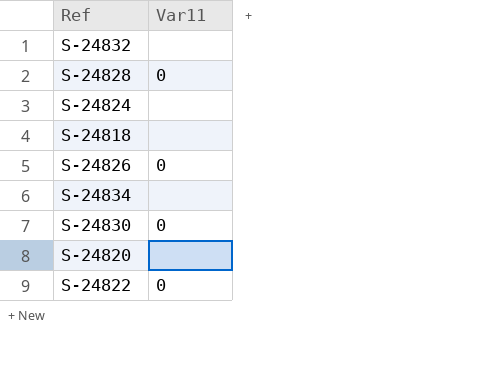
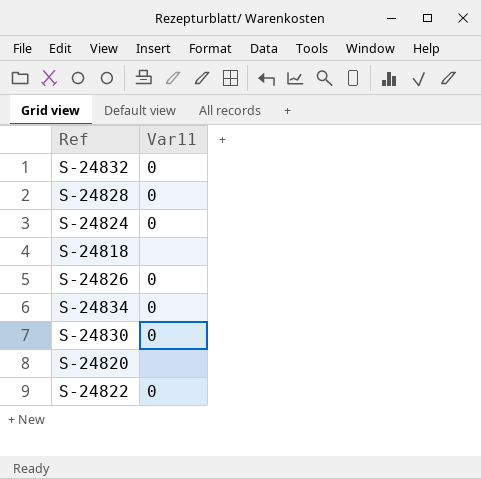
S-24832 | Var11: none -> 0
S-24824 | Var11: none -> 0
S-24834 | Var11: none -> 0

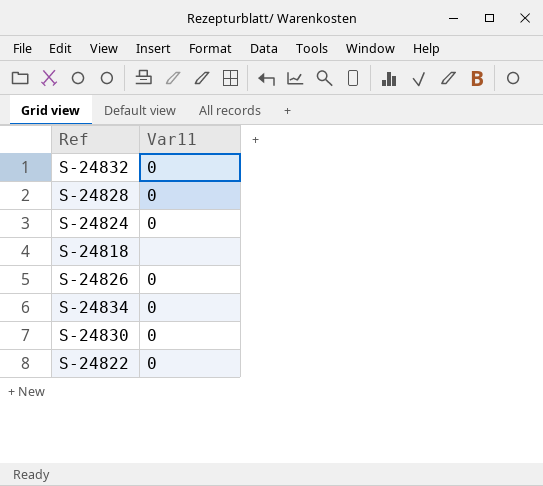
row S-24820: none -> none

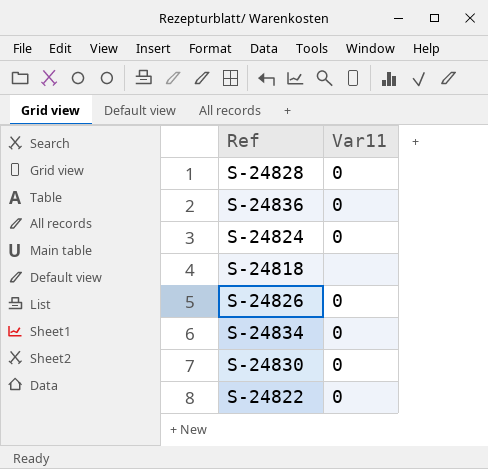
row S-24832: 0 -> none
row S-24836: none -> 0

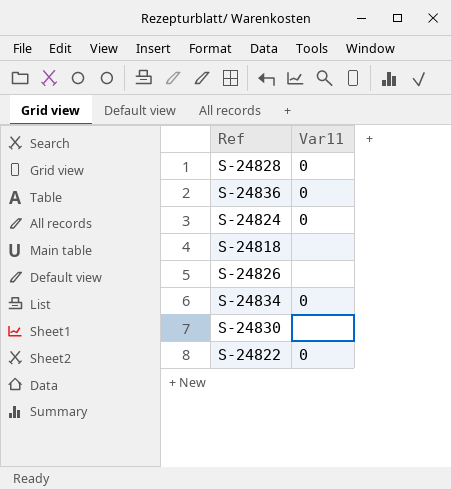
S-24826 | Var11: 0 -> none
S-24830 | Var11: 0 -> none

